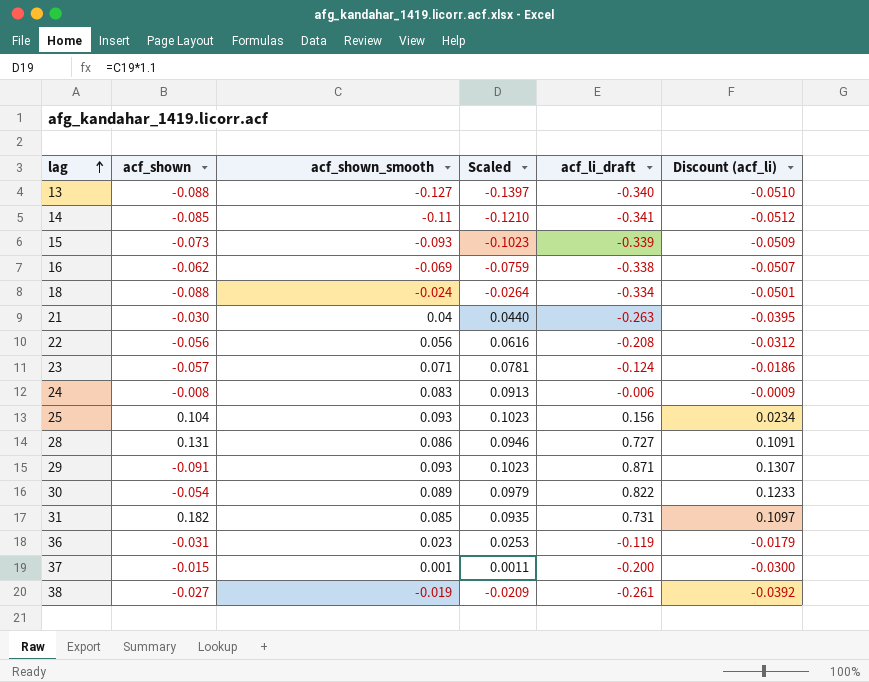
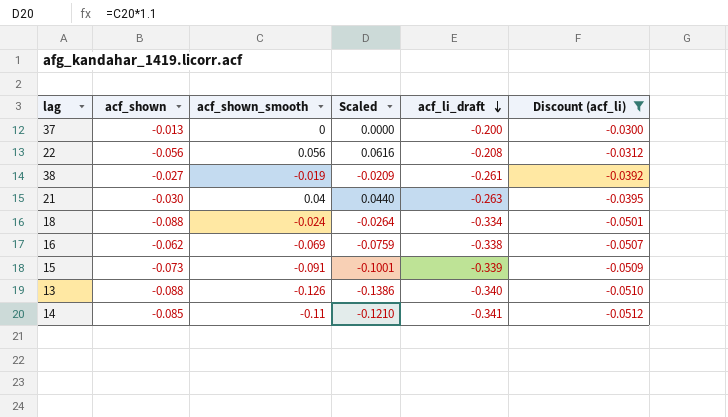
filter: none -> Discount (acf_li) <= -0.0300
row order: lag ascending -> acf_li_draft descending
37 | acf_shown: -0.015 -> -0.013
37 | acf_shown_smooth: 0.001 -> 0
37 | Scaled: 0.0011 -> 0.0000
15 | acf_shown_smooth: -0.093 -> -0.091
15 | Scaled: -0.1023 -> -0.1001
13 | acf_shown_smooth: -0.127 -> -0.126
13 | Scaled: -0.1397 -> -0.1386

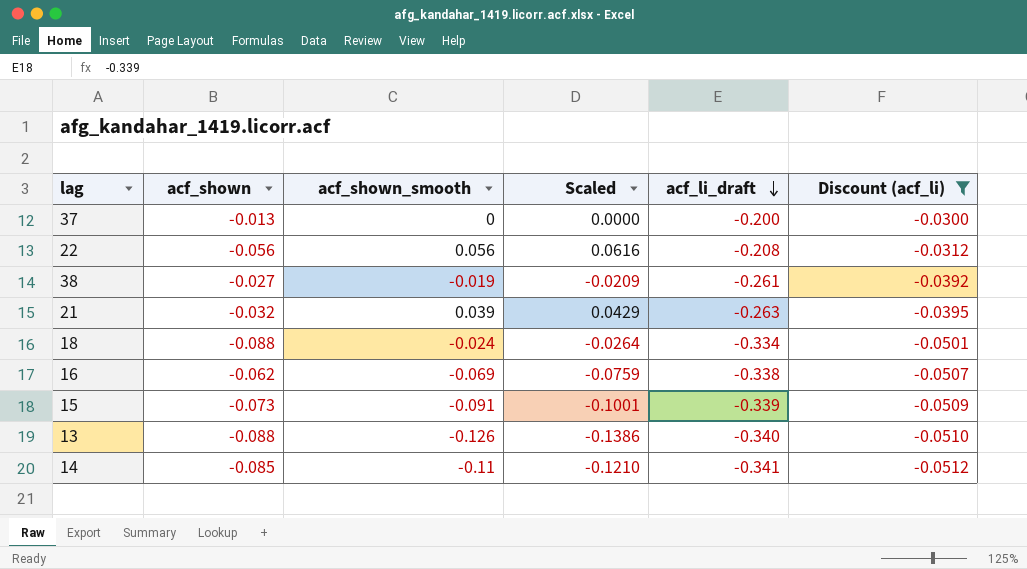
21 | acf_shown: -0.030 -> -0.032
21 | acf_shown_smooth: 0.04 -> 0.039
21 | Scaled: 0.0440 -> 0.0429

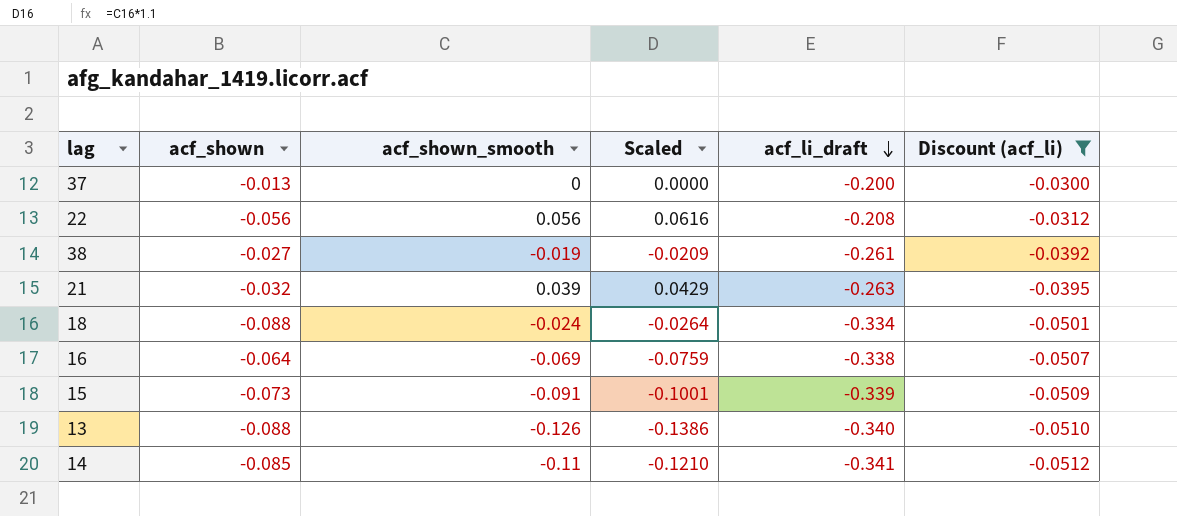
16 | acf_shown: -0.062 -> -0.064

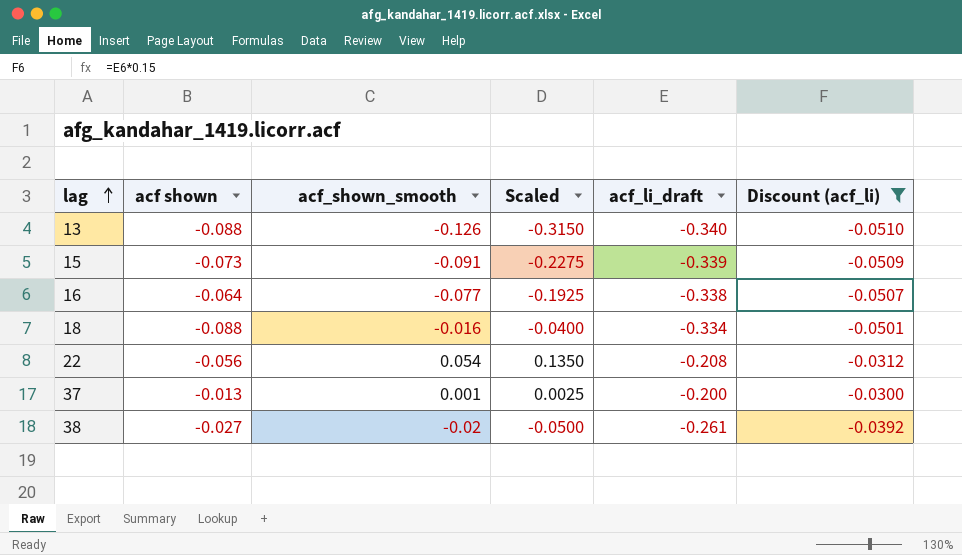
row order: acf_li_draft descending -> lag ascending
column name: acf_shown -> acf shown
column Scaled | formula: [acf_shown_smooth] * 1.1 -> [acf_shown_smooth] * 2.5
row 21: -0.032 | 0.039 | 0.0429 | -0.263 | -0.0395 -> none
row 14: -0.085 | -0.11 | -0.1210 | -0.341 | -0.0512 -> none
16 | acf_shown_smooth: -0.069 -> -0.077
18 | acf_shown_smooth: -0.024 -> -0.016
22 | acf_shown_smooth: 0.056 -> 0.054
37 | acf_shown_smooth: 0 -> 0.001
38 | acf_shown_smooth: -0.019 -> -0.02

